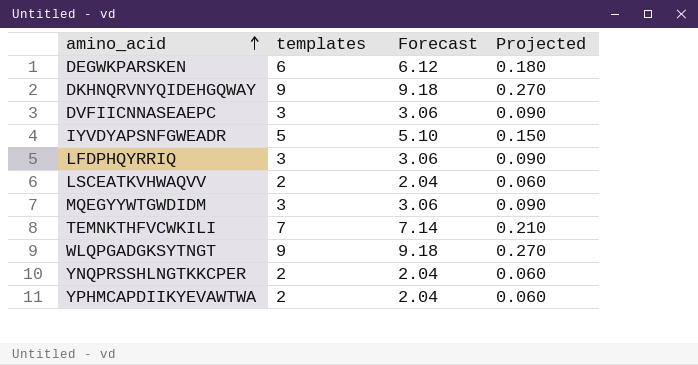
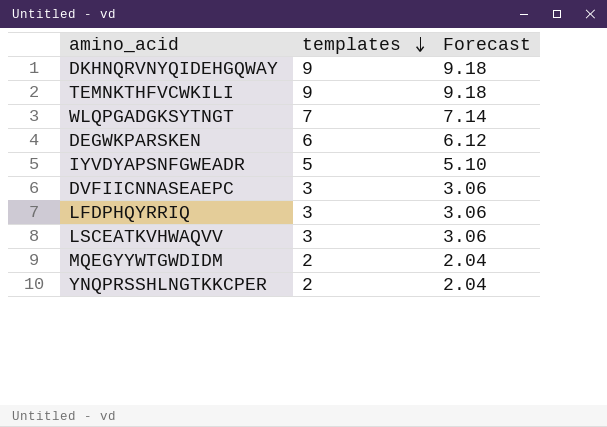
row order: amino_acid ascending -> templates descending
column Projected | formula: [templates] * 0.03 -> none
row YPHMCAPDIIKYEVAWTWA: 2 | 2.04 | 0.060 -> none
TEMNKTHFVCWKILI | templates: 7 -> 9
TEMNKTHFVCWKILI | Forecast: 7.14 -> 9.18
WLQPGADGKSYTNGT | templates: 9 -> 7
WLQPGADGKSYTNGT | Forecast: 9.18 -> 7.14
LSCEATKVHWAQVV | templates: 2 -> 3
LSCEATKVHWAQVV | Forecast: 2.04 -> 3.06
MQEGYYWTGWDIDM | templates: 3 -> 2
MQEGYYWTGWDIDM | Forecast: 3.06 -> 2.04

